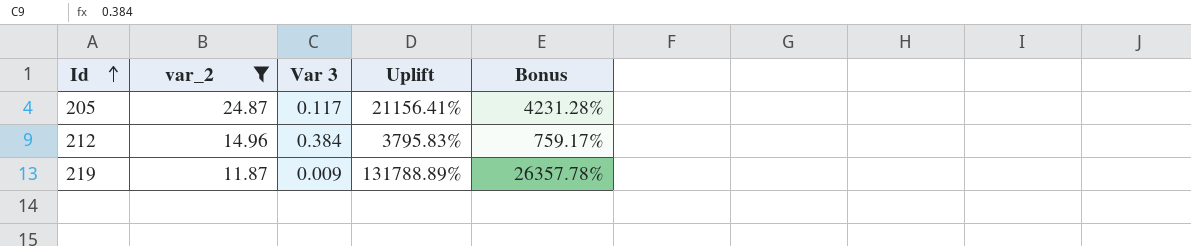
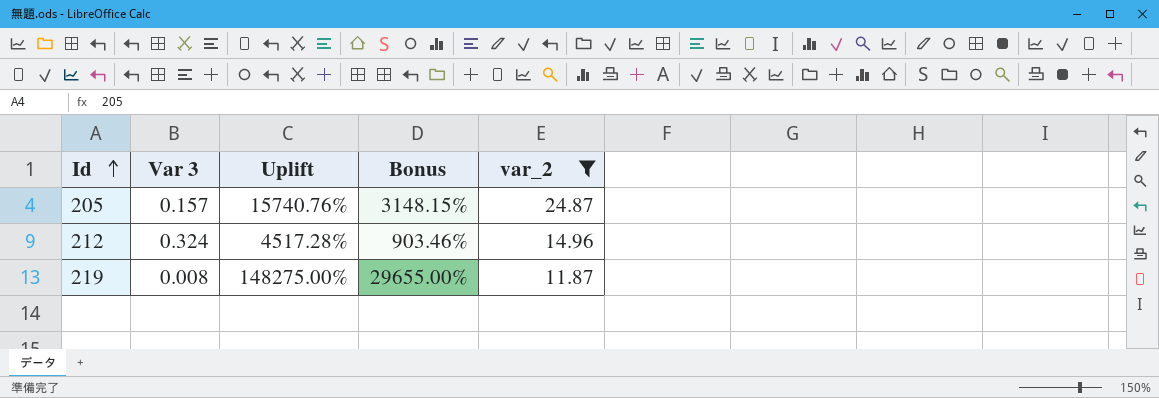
column var_2 | position: 2 -> 5
205 | Var 3: 0.117 -> 0.157
205 | Uplift: 21156.41% -> 15740.76%
205 | Bonus: 4231.28% -> 3148.15%
212 | Var 3: 0.384 -> 0.324
212 | Uplift: 3795.83% -> 4517.28%
212 | Bonus: 759.17% -> 903.46%
219 | Var 3: 0.009 -> 0.008
219 | Uplift: 131788.89% -> 148275.00%
219 | Bonus: 26357.78% -> 29655.00%

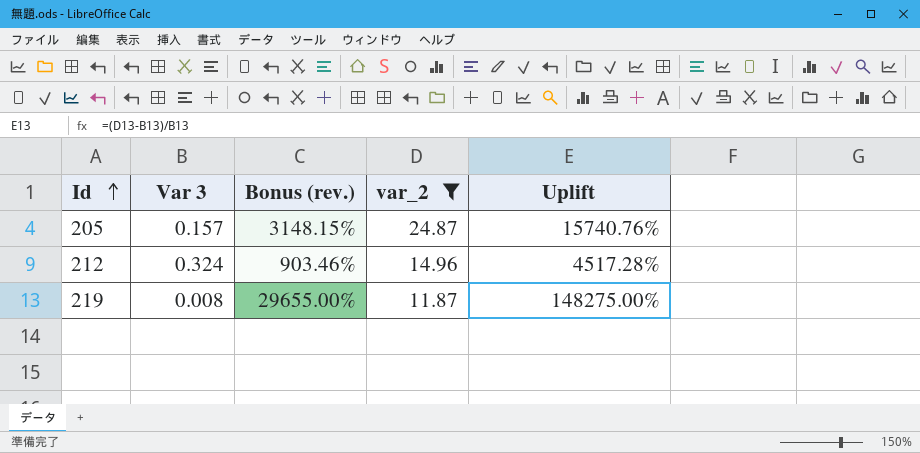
column name: Bonus -> Bonus (rev.)
column Uplift | position: 3 -> 5

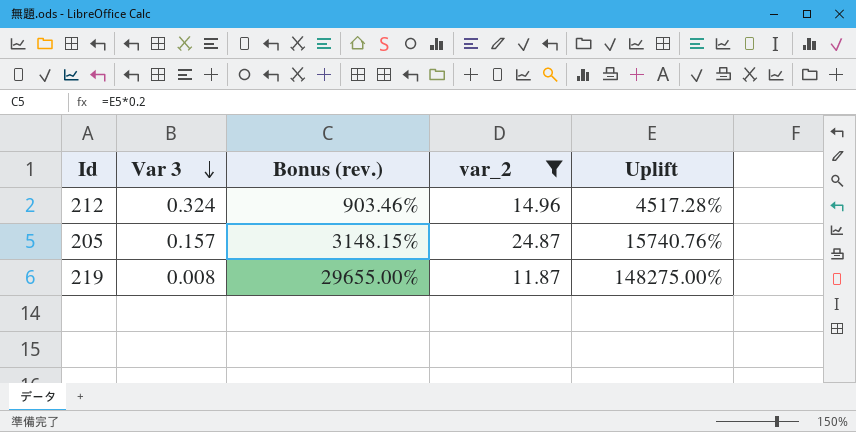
row order: Id ascending -> Var 3 descending

